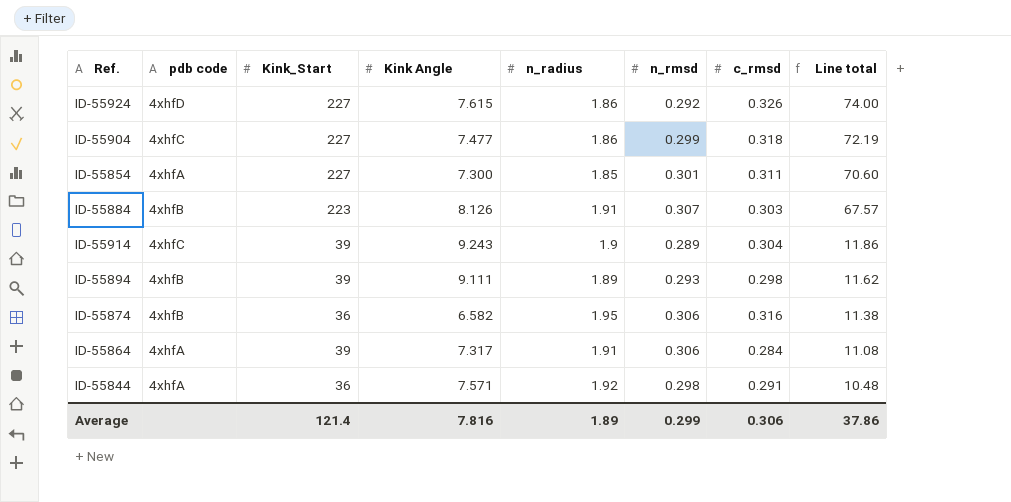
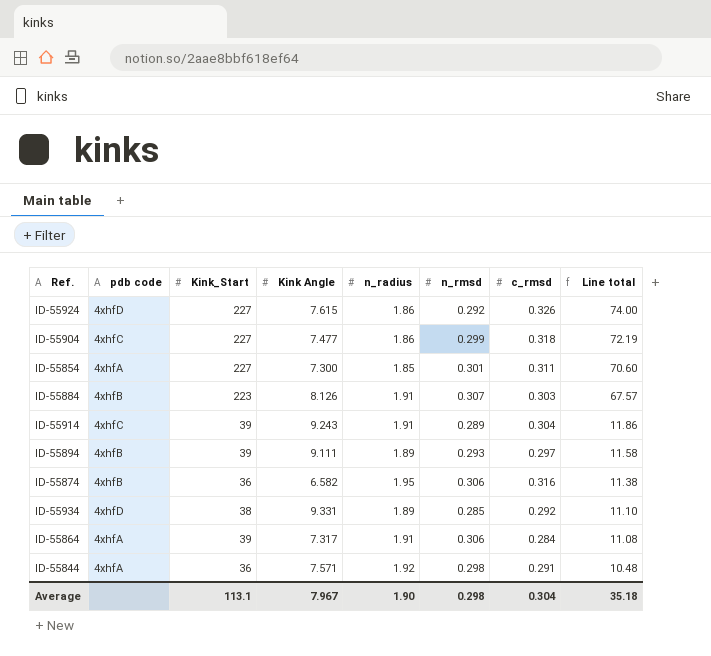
ID-55914 | n_radius: 1.9 -> 1.91
ID-55894 | c_rmsd: 0.298 -> 0.297
ID-55894 | Line total: 11.62 -> 11.58
row ID-55934: none -> 4xhfD | 38 | 9.331 | 1.89 | 0.285 | 0.292 | 11.10
Average | Kink_Start: 121.4 -> 113.1
Average | Kink Angle: 7.816 -> 7.967
Average | n_radius: 1.89 -> 1.90
Average | n_rmsd: 0.299 -> 0.298
Average | c_rmsd: 0.306 -> 0.304
Average | Line total: 37.86 -> 35.18

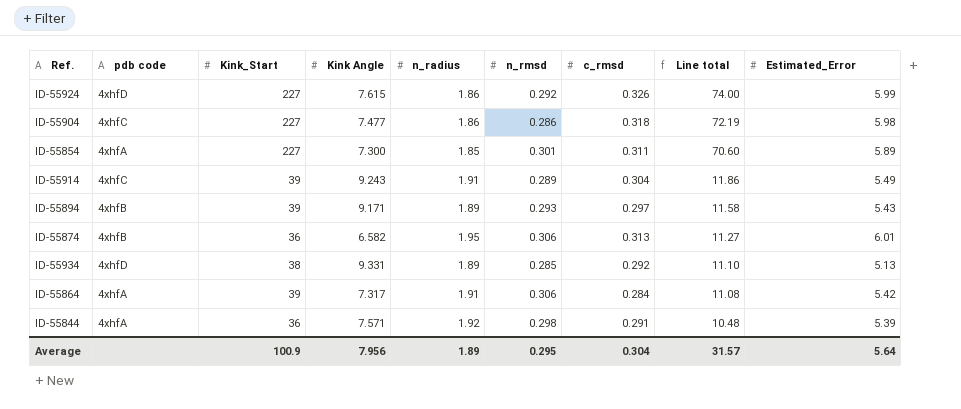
column Estimated_Error | position: none -> 9
row ID-55884: 4xhfB | 223 | 8.126 | 1.91 | 0.307 | 0.303 | 67.57 -> none
ID-55904 | n_rmsd: 0.299 -> 0.286
ID-55894 | Kink Angle: 9.111 -> 9.171
ID-55874 | c_rmsd: 0.316 -> 0.313
ID-55874 | Line total: 11.38 -> 11.27
Average | Kink_Start: 113.1 -> 100.9
Average | Kink Angle: 7.967 -> 7.956
Average | n_radius: 1.90 -> 1.89
Average | n_rmsd: 0.298 -> 0.295
Average | Line total: 35.18 -> 31.57

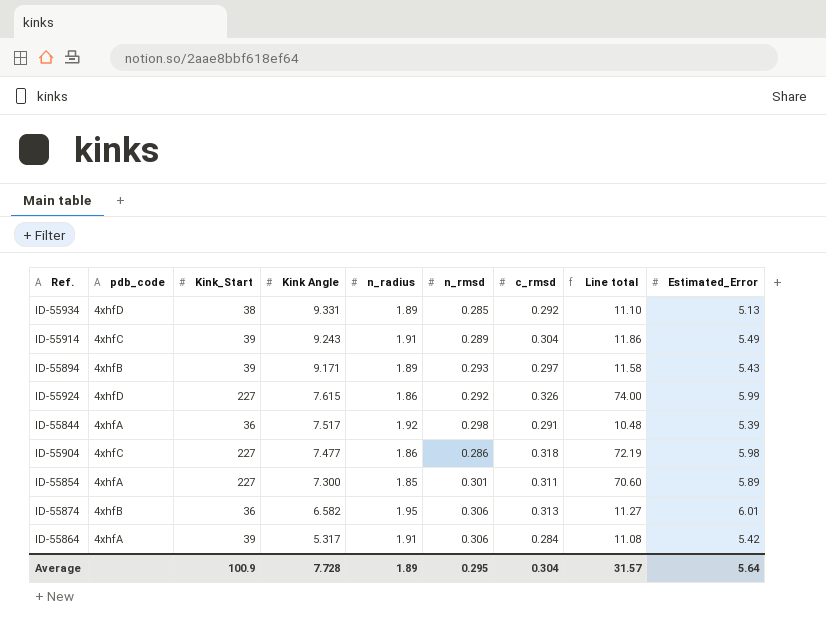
row order: Line total descending -> Kink Angle descending
column name: pdb code -> pdb_code
ID-55844 | Kink Angle: 7.571 -> 7.517
ID-55864 | Kink Angle: 7.317 -> 5.317
Average | Kink Angle: 7.956 -> 7.728

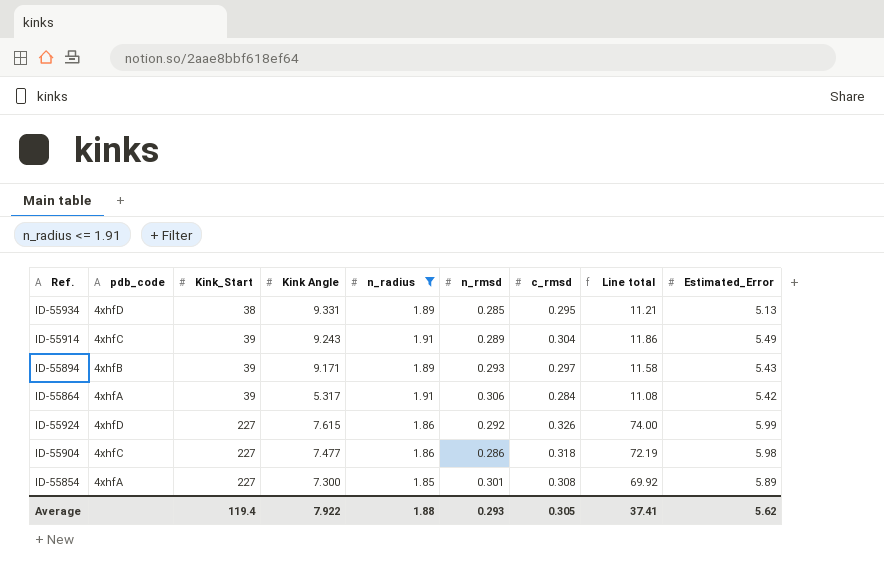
filter: none -> n_radius <= 1.91
row order: Kink Angle descending -> Kink_Start ascending
ID-55934 | c_rmsd: 0.292 -> 0.295
ID-55934 | Line total: 11.10 -> 11.21
ID-55854 | c_rmsd: 0.311 -> 0.308
ID-55854 | Line total: 70.60 -> 69.92
Average | Kink_Start: 100.9 -> 119.4
Average | Kink Angle: 7.728 -> 7.922
Average | n_radius: 1.89 -> 1.88
Average | n_rmsd: 0.295 -> 0.293
Average | c_rmsd: 0.304 -> 0.305
Average | Line total: 31.57 -> 37.41
Average | Estimated_Error: 5.64 -> 5.62

